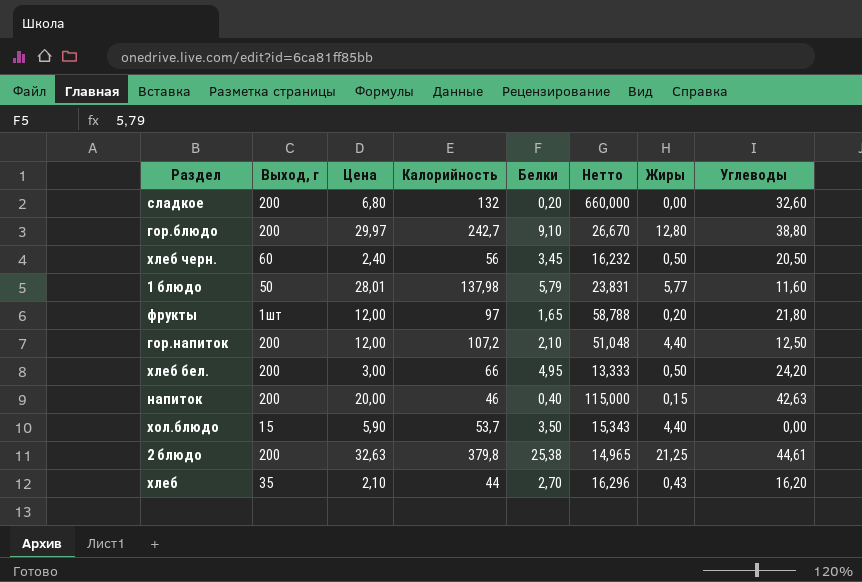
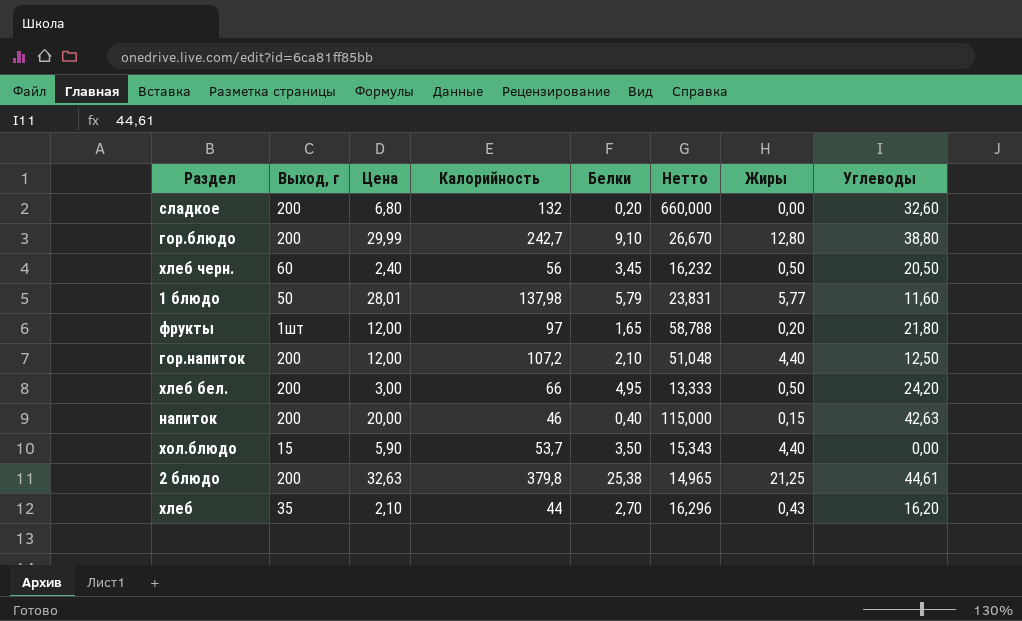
гор.блюдо | Цена: 29,97 -> 29,99

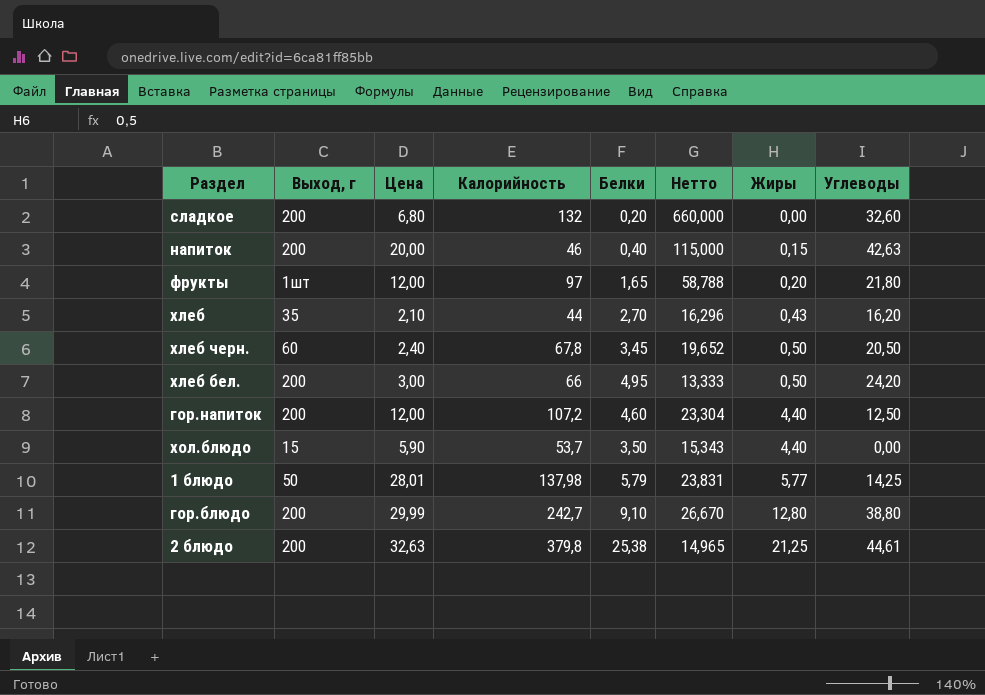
row order: none -> Жиры ascending
хлеб черн. | Калорийность: 56 -> 67,8
хлеб черн. | Нетто: 16,232 -> 19,652
гор.напиток | Белки: 2,10 -> 4,60
гор.напиток | Нетто: 51,048 -> 23,304
1 блюдо | Углеводы: 11,60 -> 14,25

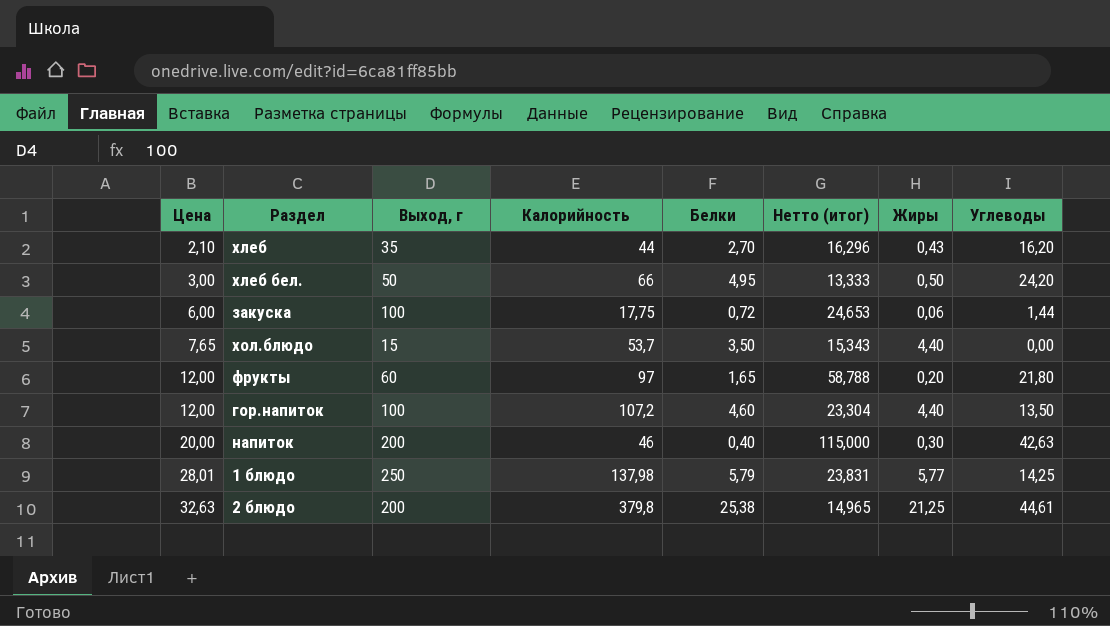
row order: Жиры ascending -> Цена ascending
column Цена | position: 3 -> 1
column name: Нетто -> Нетто (итог)
row сладкое: 200 | 6,80 | 132 | 0,20 | 660,000 | 0,00 | 32,60 -> none
row хлеб черн.: 60 | 2,40 | 67,8 | 3,45 | 19,652 | 0,50 | 20,50 -> none
row гор.блюдо: 200 | 29,99 | 242,7 | 9,10 | 26,670 | 12,80 | 38,80 -> none
хлеб бел. | Выход, г: 200 -> 50
row закуска: none -> 6,00 | 100 | 17,75 | 0,72 | 24,653 | 0,06 | 1,44
хол.блюдо | Цена: 5,90 -> 7,65
фрукты | Выход, г: 1шт -> 60
гор.напиток | Выход, г: 200 -> 100
гор.напиток | Углеводы: 12,50 -> 13,50
напиток | Жиры: 0,15 -> 0,30
1 блюдо | Выход, г: 50 -> 250

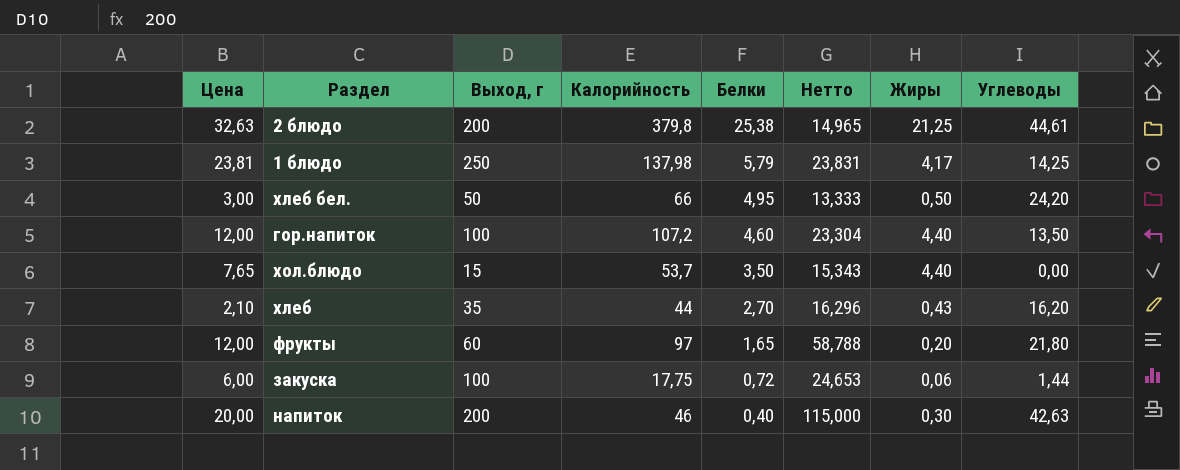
row order: Цена ascending -> Белки descending
column name: Нетто (итог) -> Нетто
1 блюдо | Цена: 28,01 -> 23,81
1 блюдо | Жиры: 5,77 -> 4,17

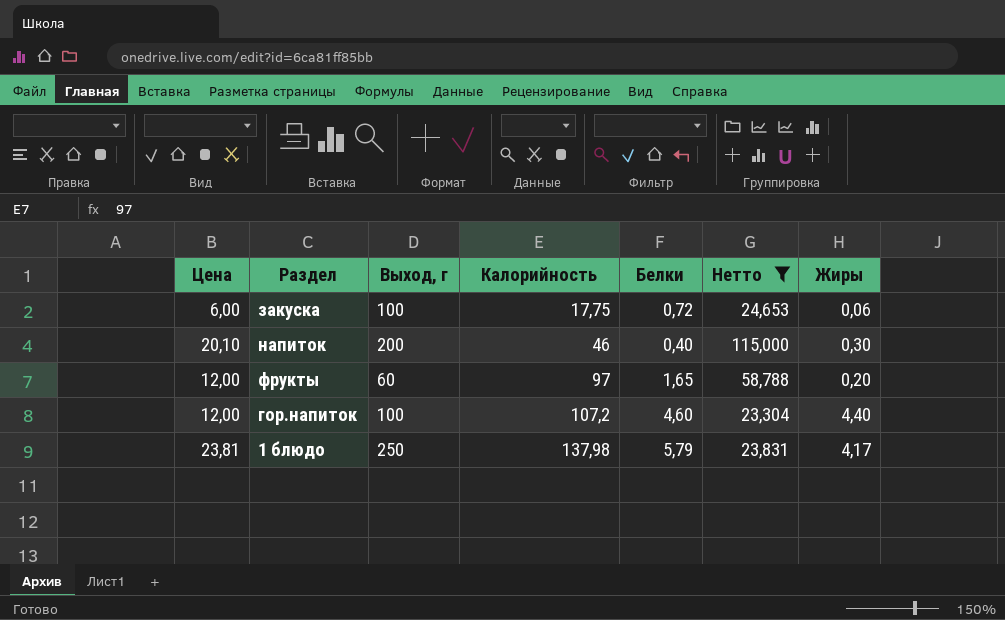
filter: none -> Нетто >= 23,304
row order: Белки descending -> Калорийность ascending
column Углеводы | position: 8 -> none
напиток | Цена: 20,00 -> 20,10

